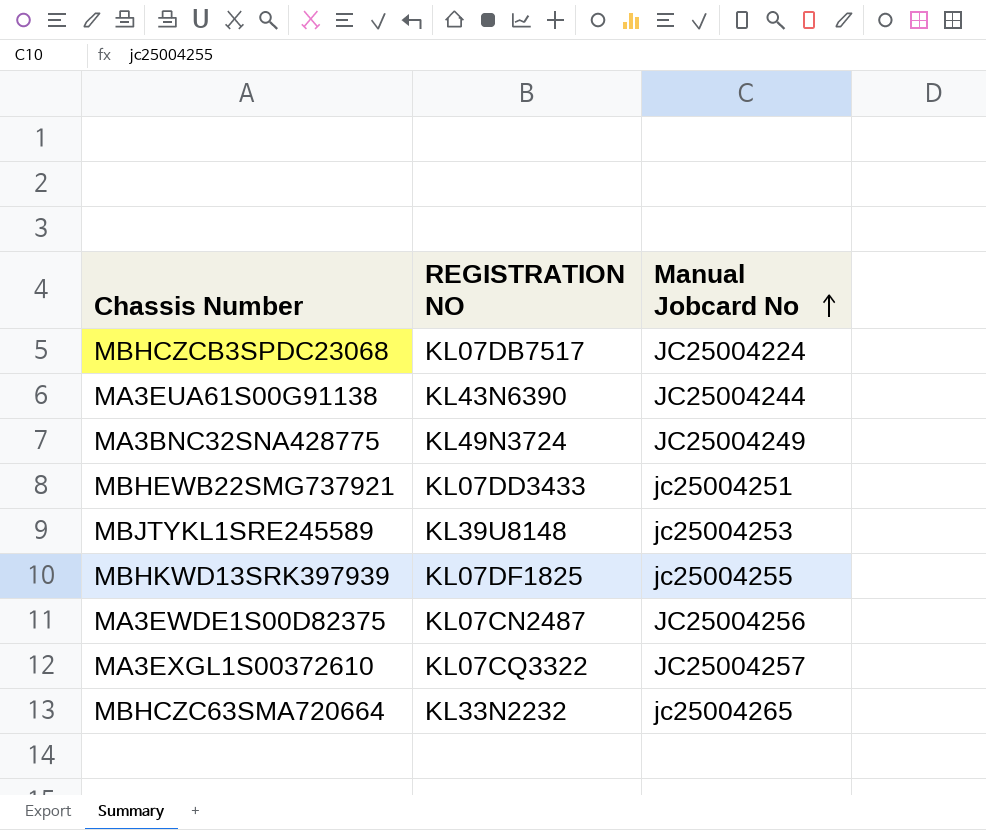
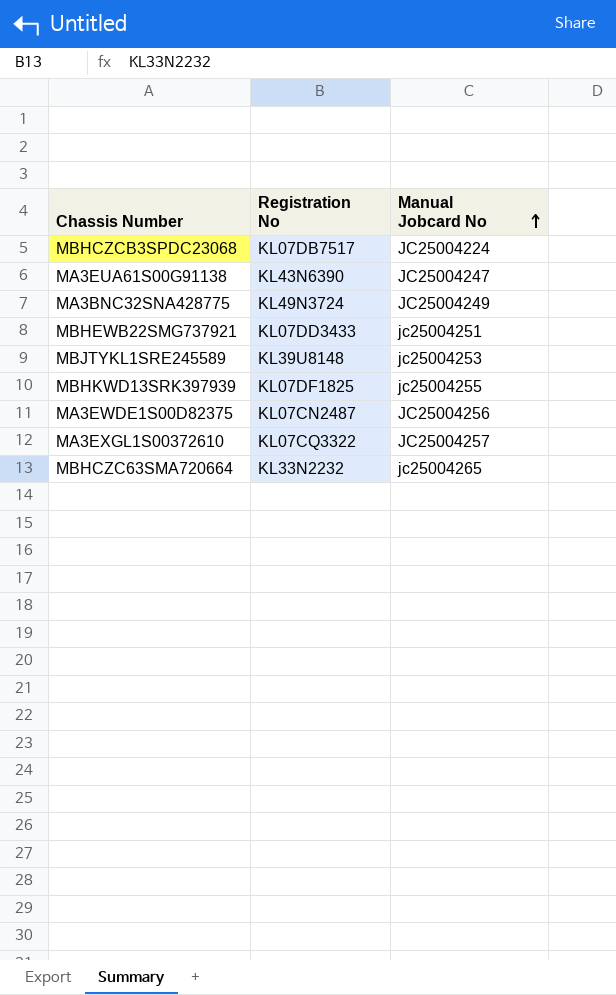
column name: REGISTRATION NO -> Registration No
MA3EUA61S00G91138 | Manual Jobcard No: JC25004244 -> JC25004247

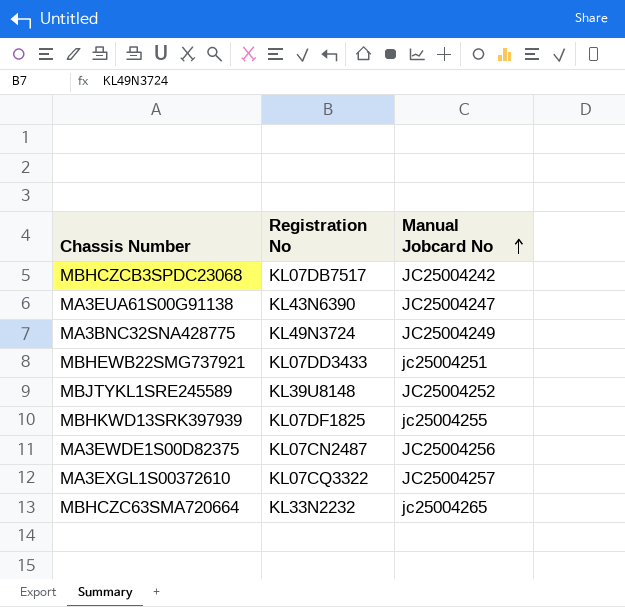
MBHCZCB3SPDC23068 | Manual Jobcard No: JC25004224 -> JC25004242
MBJTYKL1SRE245589 | Manual Jobcard No: jc25004253 -> JC25004252

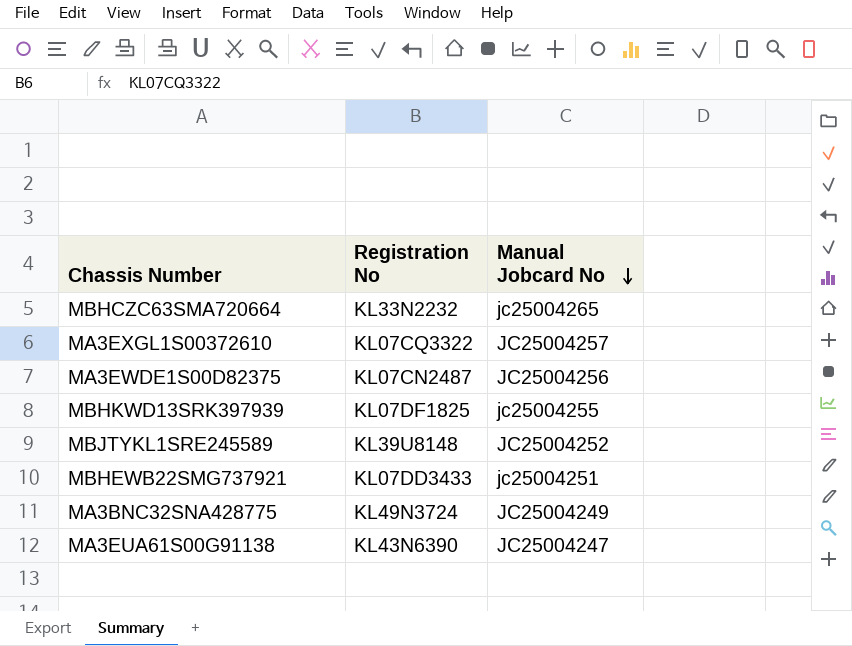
row order: Manual Jobcard No ascending -> Manual Jobcard No descending
row MBHCZCB3SPDC23068: KL07DB7517 | JC25004242 -> none

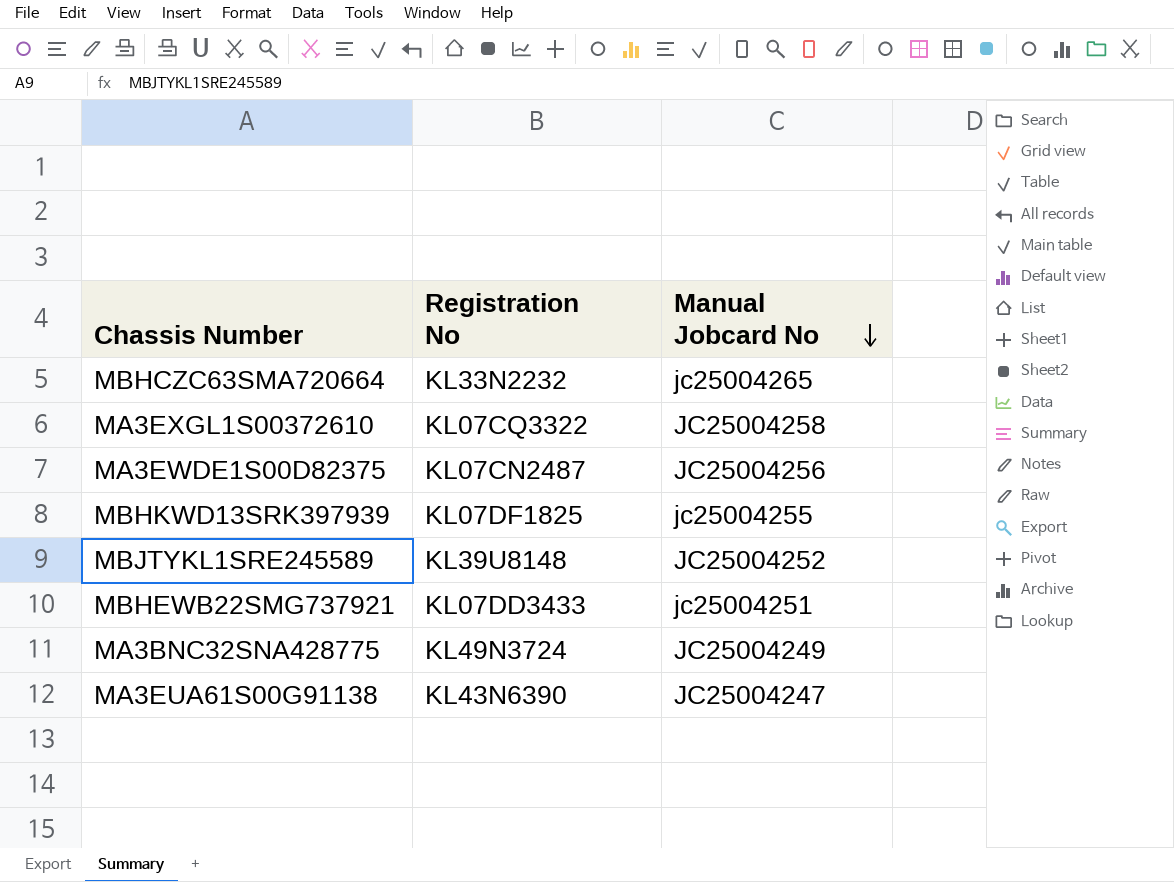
MA3EXGL1S00372610 | Manual Jobcard No: JC25004257 -> JC25004258

